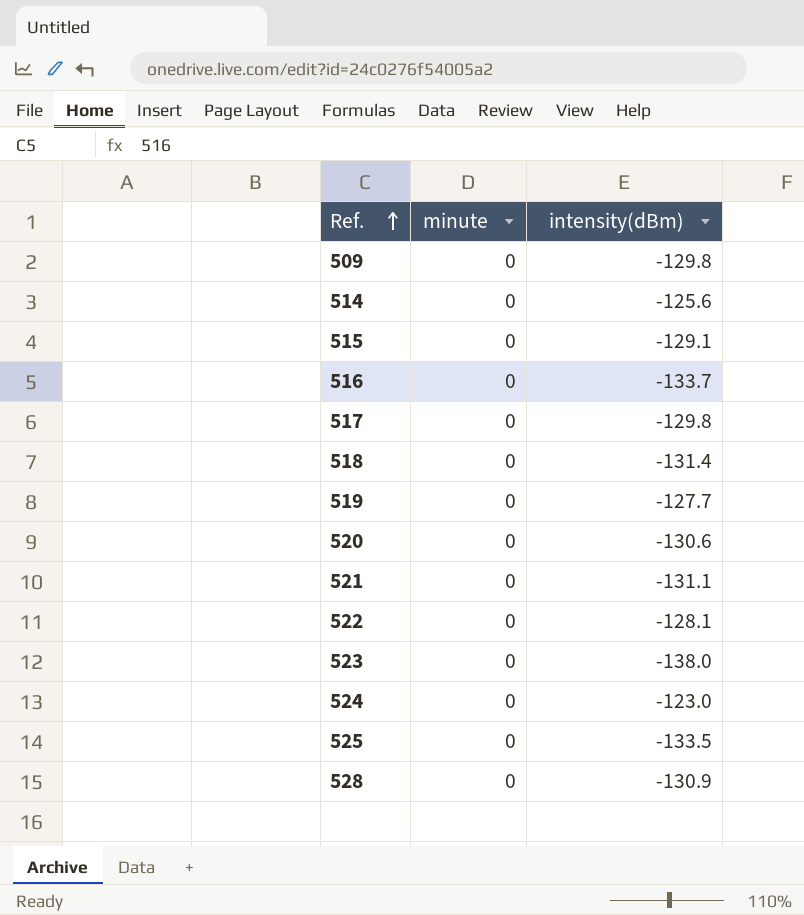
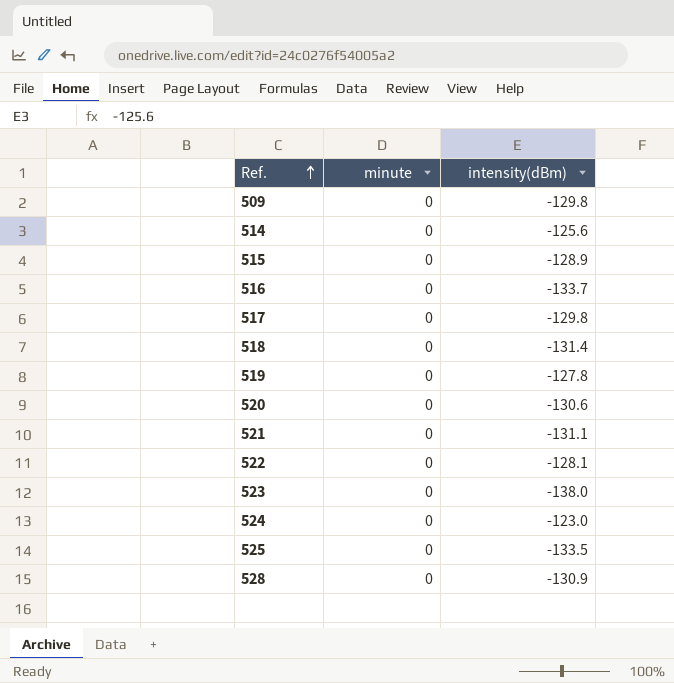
515 | intensity(dBm): -129.1 -> -128.9
519 | intensity(dBm): -127.7 -> -127.8

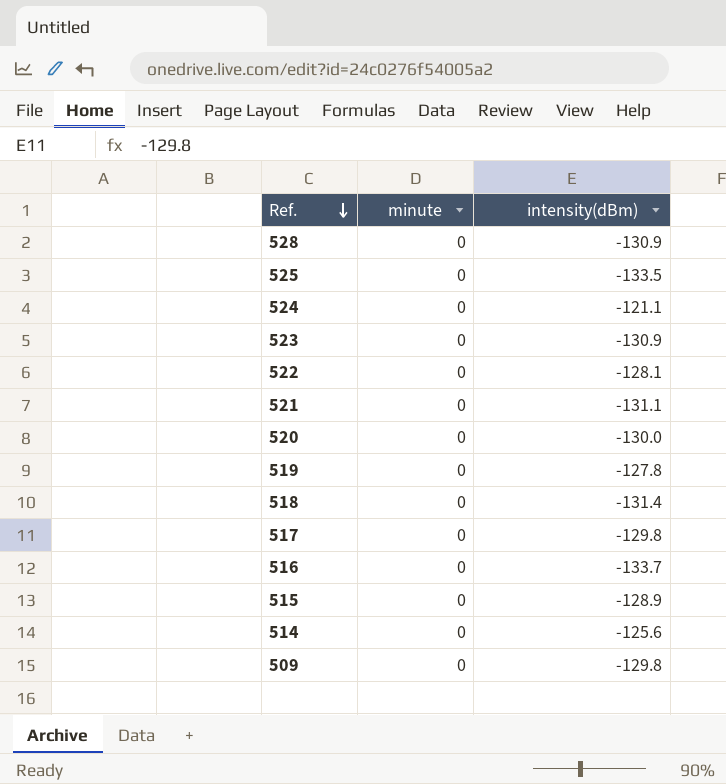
row order: Ref. ascending -> Ref. descending
524 | intensity(dBm): -123.0 -> -121.1
523 | intensity(dBm): -138.0 -> -130.9
520 | intensity(dBm): -130.6 -> -130.0

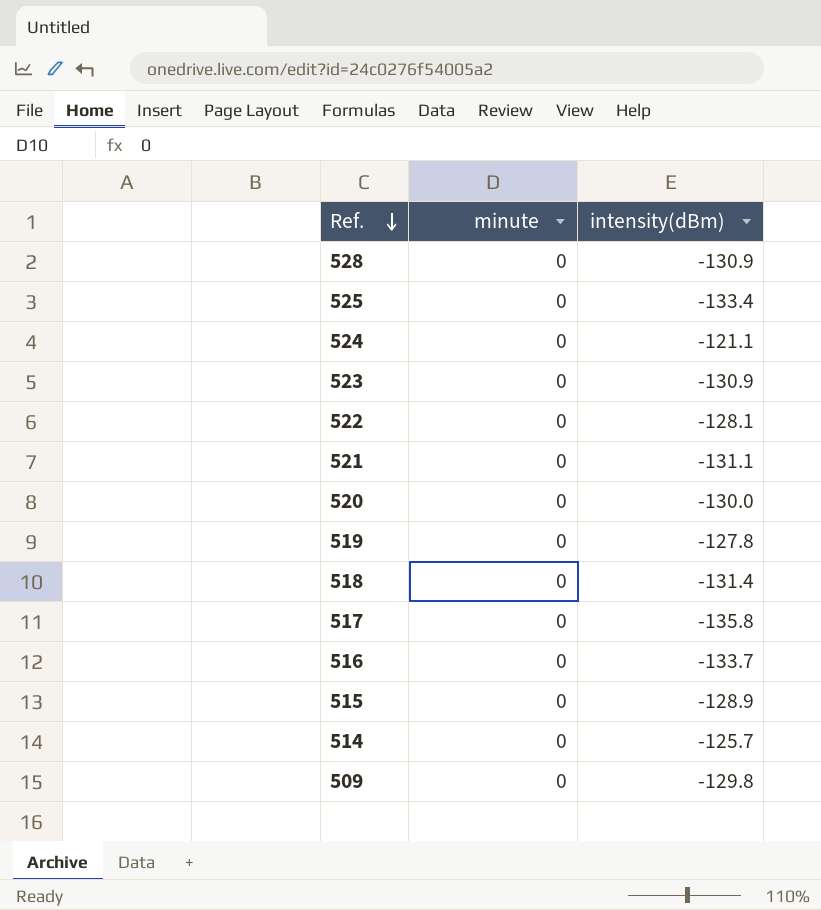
525 | intensity(dBm): -133.5 -> -133.4
517 | intensity(dBm): -129.8 -> -135.8
514 | intensity(dBm): -125.6 -> -125.7

